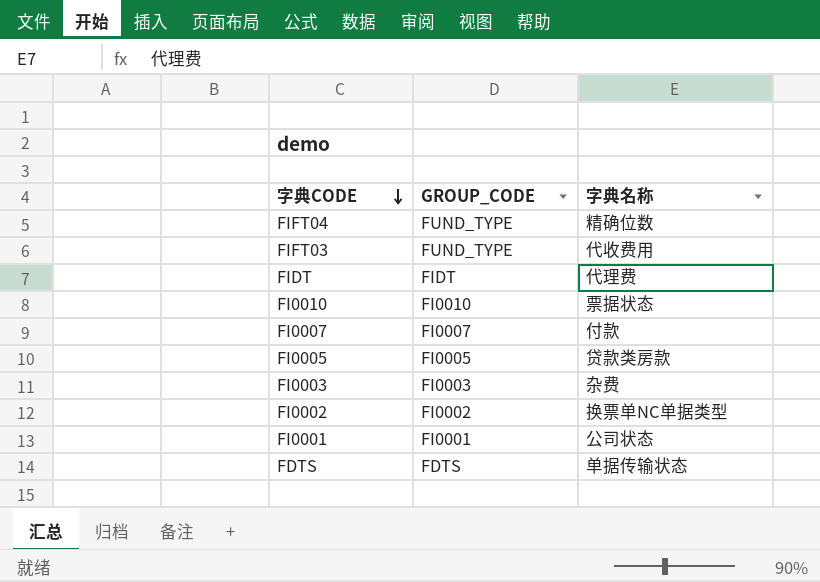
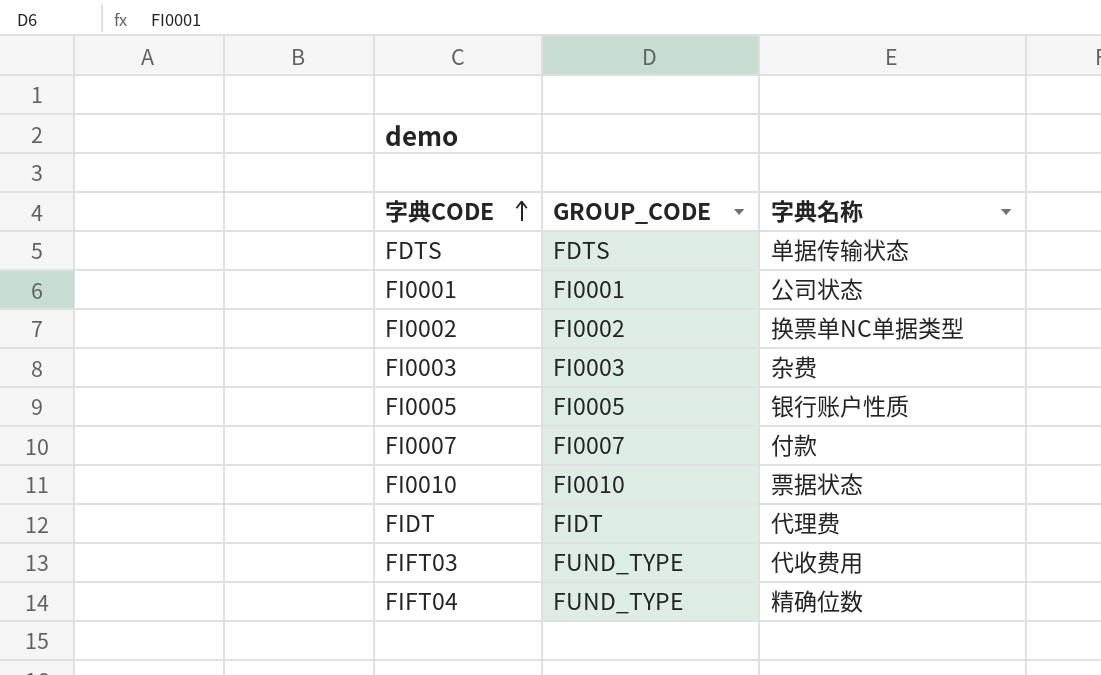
row order: 字典CODE descending -> 字典CODE ascending
FI0005 | 字典名称: 贷款类房款 -> 银行账户性质

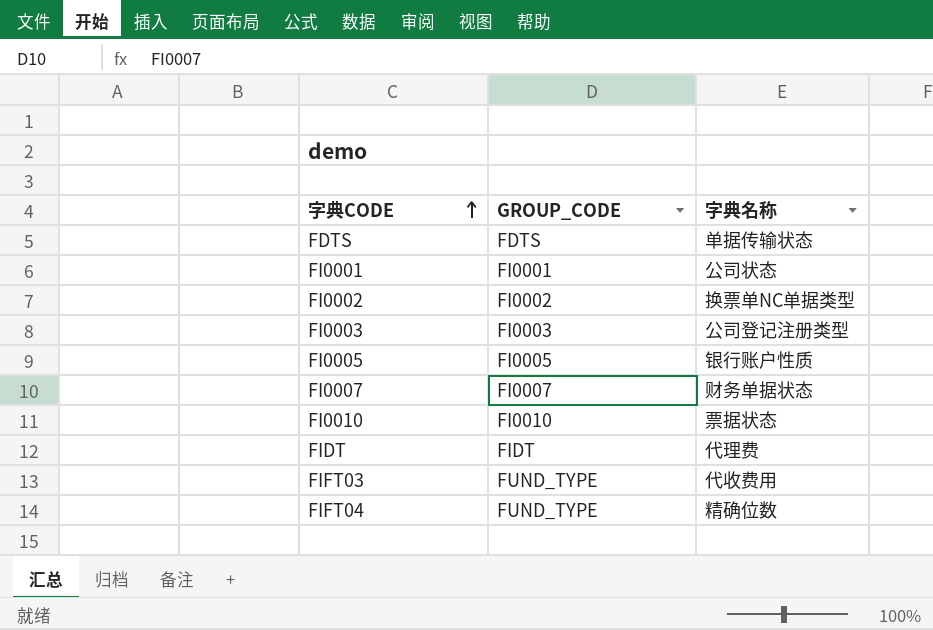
FI0003 | 字典名称: 杂费 -> 公司登记注册类型
FI0007 | 字典名称: 付款 -> 财务单据状态

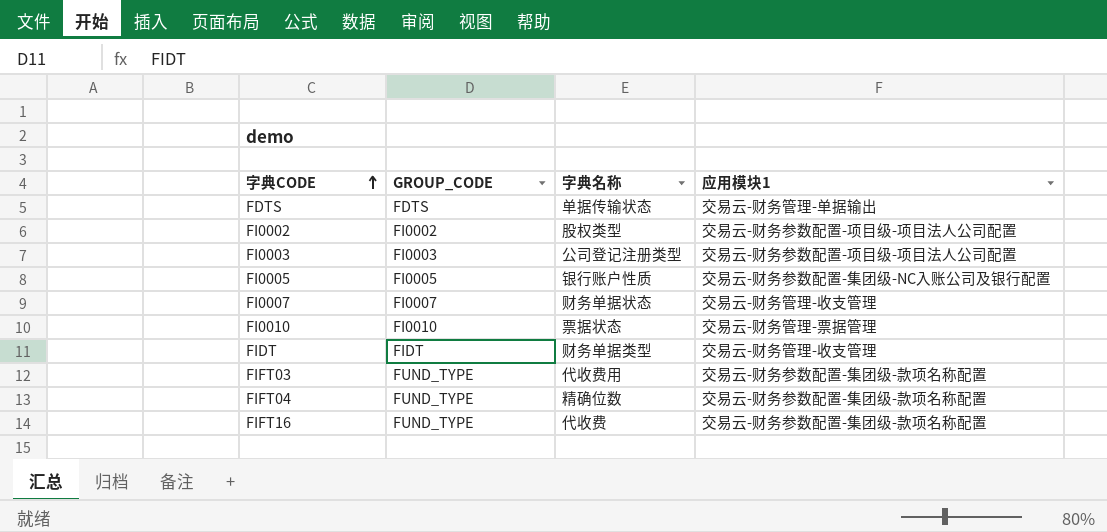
column 应用模块1 | position: none -> 4
row FI0001: FI0001 | 公司状态 -> none
FI0002 | 字典名称: 换票单NC单据类型 -> 股权类型
FIDT | 字典名称: 代理费 -> 财务单据类型
row FIFT16: none -> FUND_TYPE | 代收费 | 交易云-财务参数配置-集团级-款项名称配置

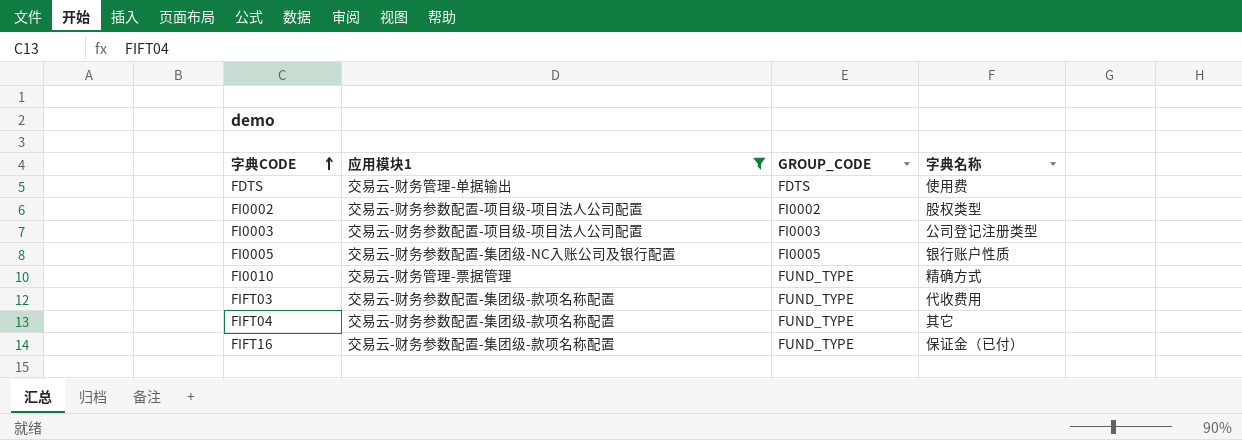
filter: none -> 应用模块1 != 交易云-财务管理-收支管理
column 应用模块1 | position: 4 -> 2
FDTS | 字典名称: 单据传输状态 -> 使用费
FI0010 | GROUP_CODE: FI0010 -> FUND_TYPE
FI0010 | 字典名称: 票据状态 -> 精确方式
FIFT04 | 字典名称: 精确位数 -> 其它
FIFT16 | 字典名称: 代收费 -> 保证金（已付）

